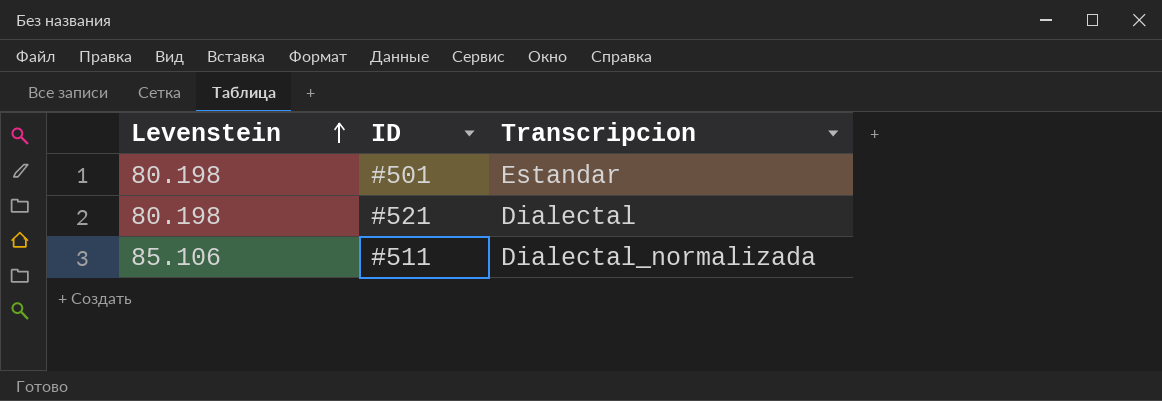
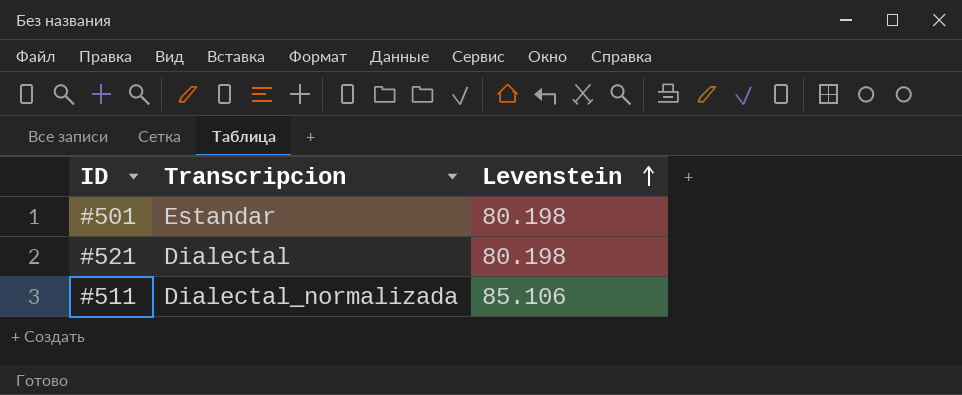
column Levenstein | position: 1 -> 3

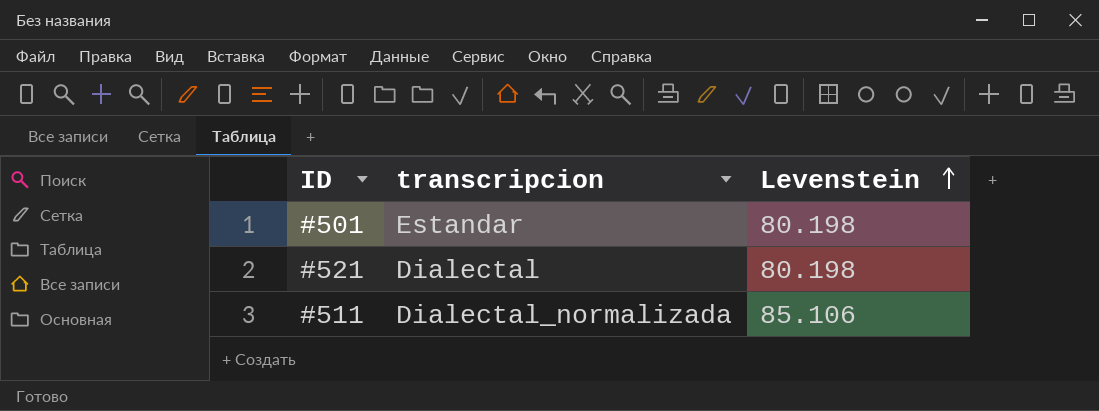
column name: Transcripcion -> transcripcion

